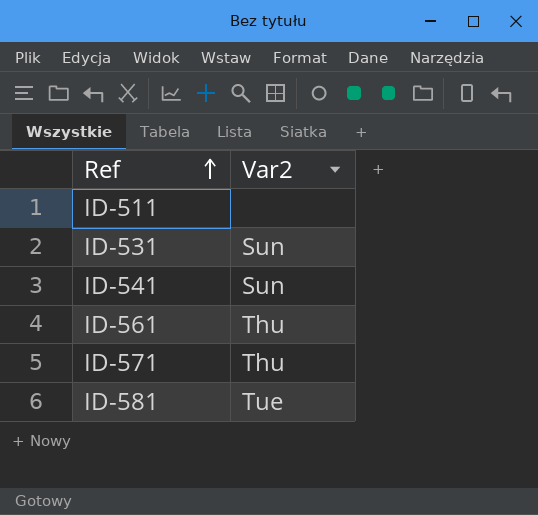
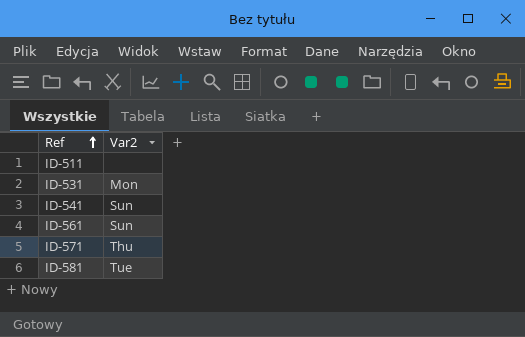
ID-531 | Var2: Sun -> Mon
ID-561 | Var2: Thu -> Sun

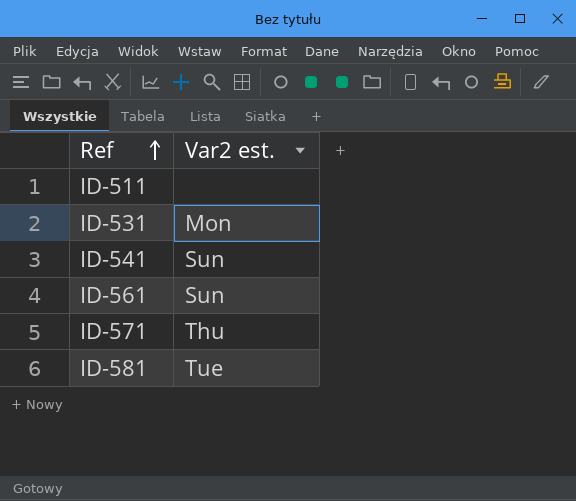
column name: Var2 -> Var2 est.

